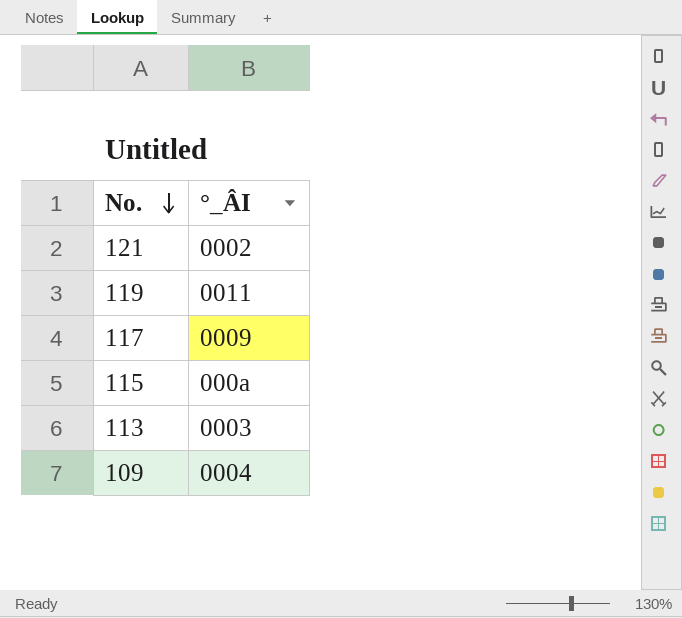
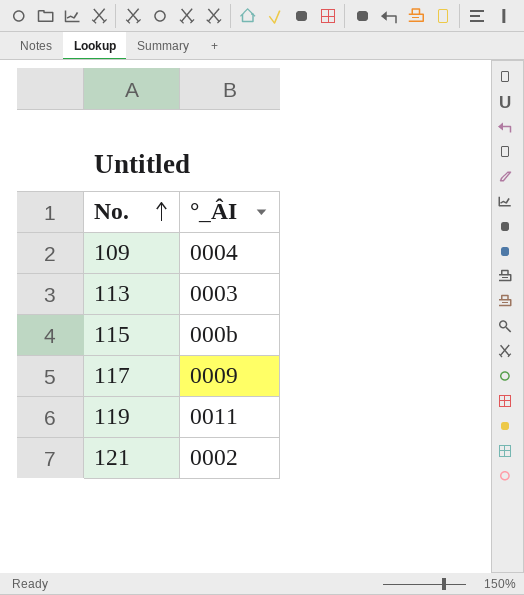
row order: No. descending -> No. ascending
115 | °_ÂI: 000a -> 000b

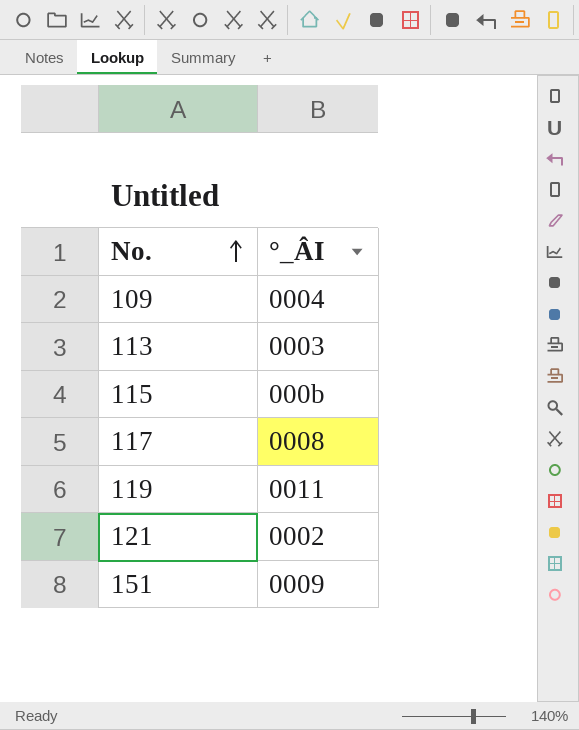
117 | °_ÂI: 0009 -> 0008
row 151: none -> 0009

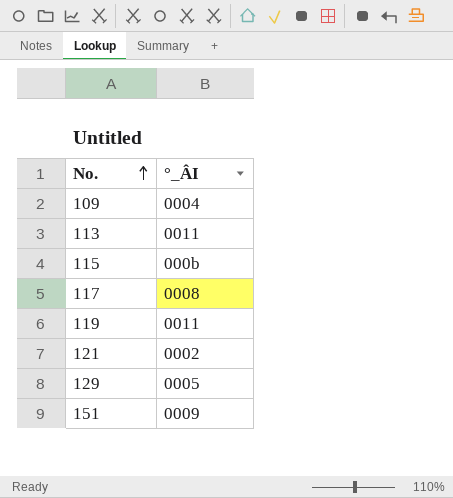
113 | °_ÂI: 0003 -> 0011
row 129: none -> 0005

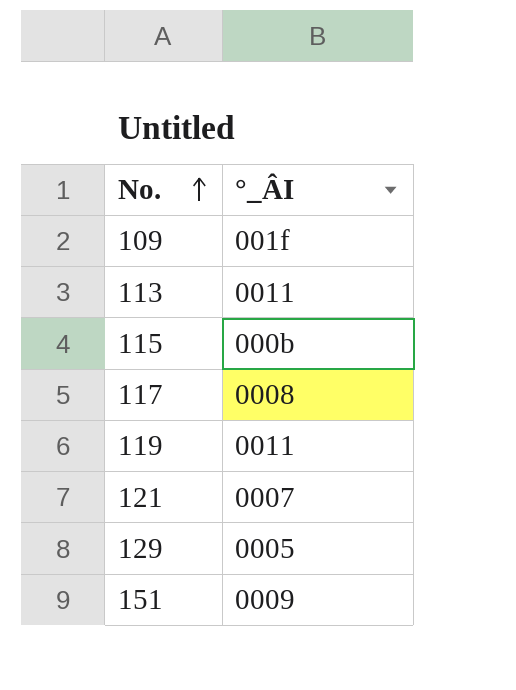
109 | °_ÂI: 0004 -> 001f
121 | °_ÂI: 0002 -> 0007

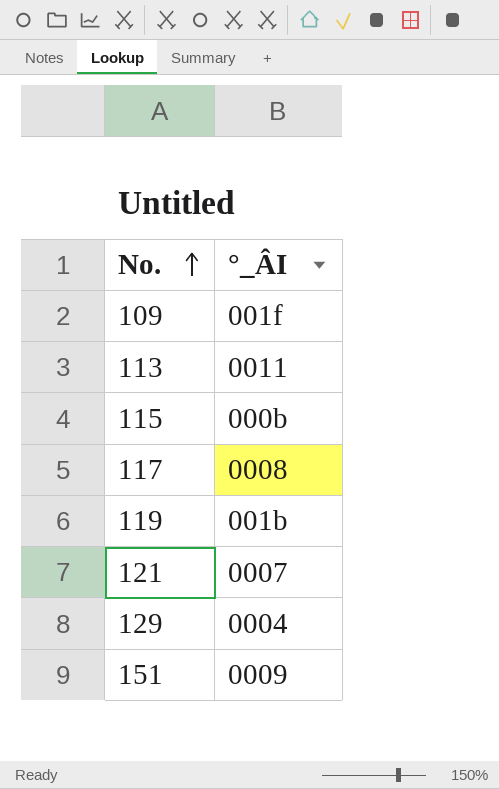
119 | °_ÂI: 0011 -> 001b
129 | °_ÂI: 0005 -> 0004

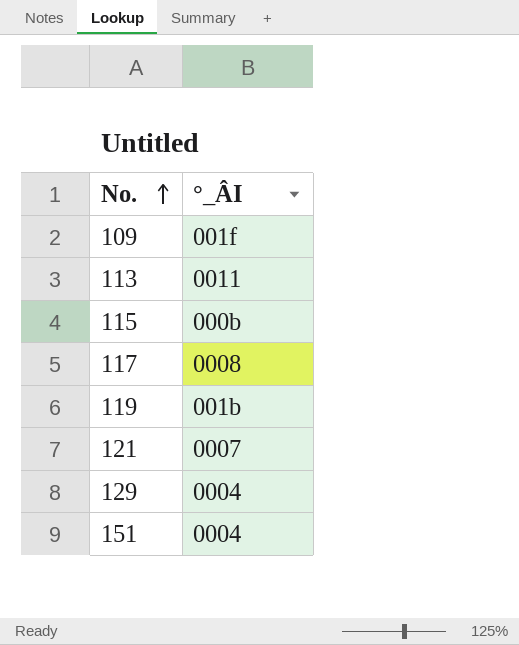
151 | °_ÂI: 0009 -> 0004

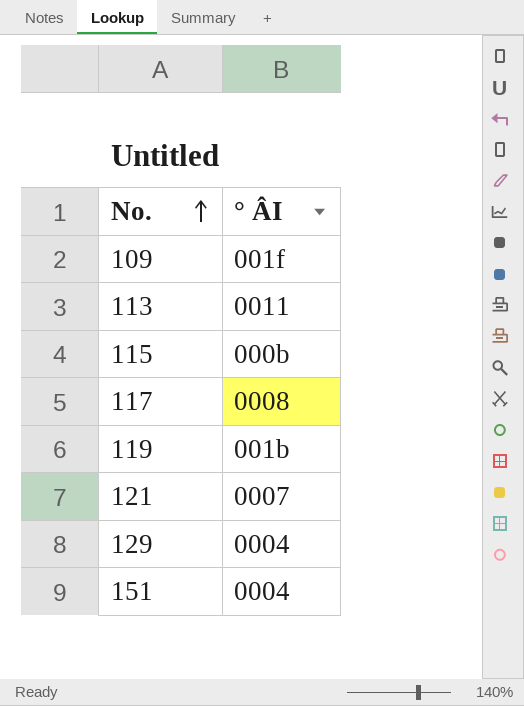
column name: °_ÂI -> ° ÂI

